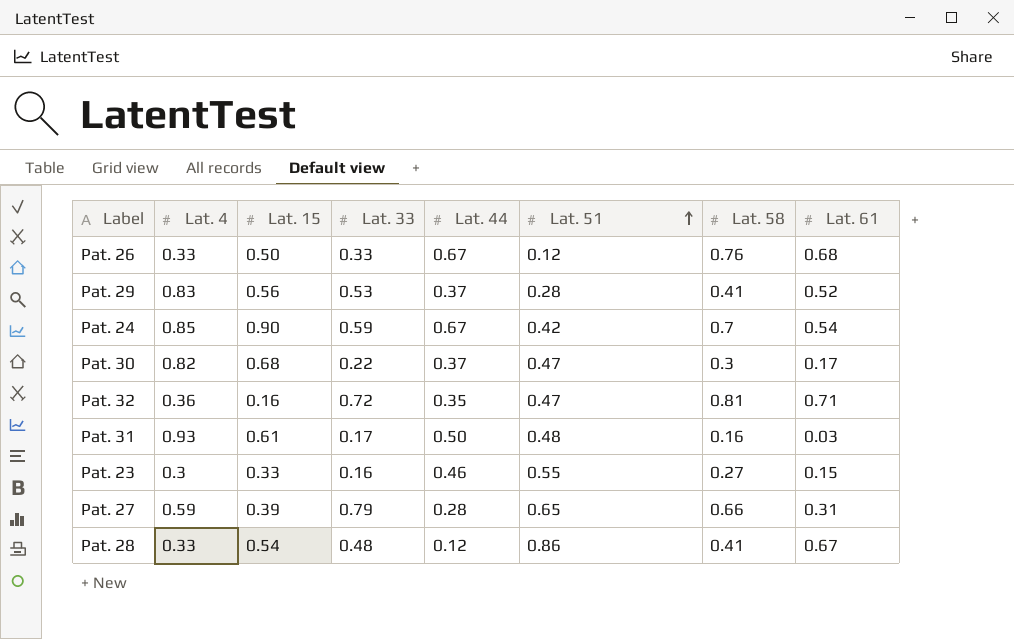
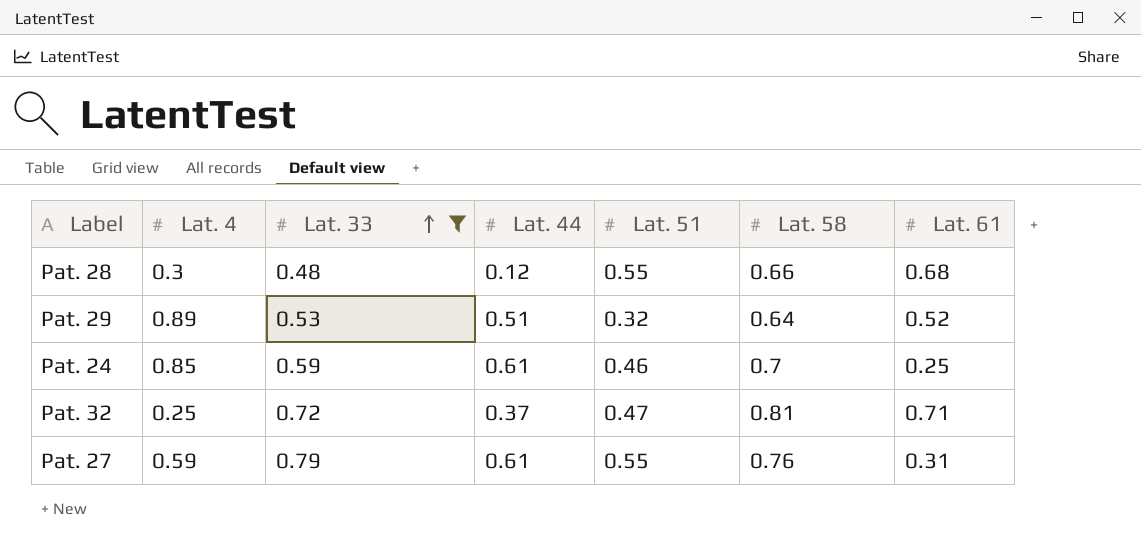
filter: none -> Lat. 33 >= 0.48
row order: Lat. 51 ascending -> Lat. 33 ascending
column Lat. 15 | position: 3 -> none
Pat. 28 | Lat. 4: 0.33 -> 0.3
Pat. 28 | Lat. 51: 0.86 -> 0.55
Pat. 28 | Lat. 58: 0.41 -> 0.66
Pat. 28 | Lat. 61: 0.67 -> 0.68
Pat. 29 | Lat. 4: 0.83 -> 0.89
Pat. 29 | Lat. 44: 0.37 -> 0.51
Pat. 29 | Lat. 51: 0.28 -> 0.32
Pat. 29 | Lat. 58: 0.41 -> 0.64
Pat. 24 | Lat. 44: 0.67 -> 0.61
Pat. 24 | Lat. 51: 0.42 -> 0.46
Pat. 24 | Lat. 61: 0.54 -> 0.25
Pat. 32 | Lat. 4: 0.36 -> 0.25
Pat. 32 | Lat. 44: 0.35 -> 0.37
Pat. 27 | Lat. 44: 0.28 -> 0.61
Pat. 27 | Lat. 51: 0.65 -> 0.55
Pat. 27 | Lat. 58: 0.66 -> 0.76

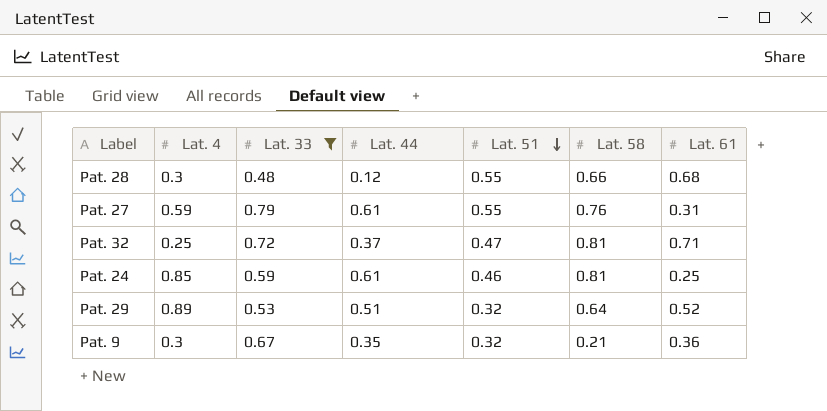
row order: Lat. 33 ascending -> Lat. 51 descending
Pat. 24 | Lat. 58: 0.7 -> 0.81
row Pat. 9: none -> 0.3 | 0.67 | 0.35 | 0.32 | 0.21 | 0.36

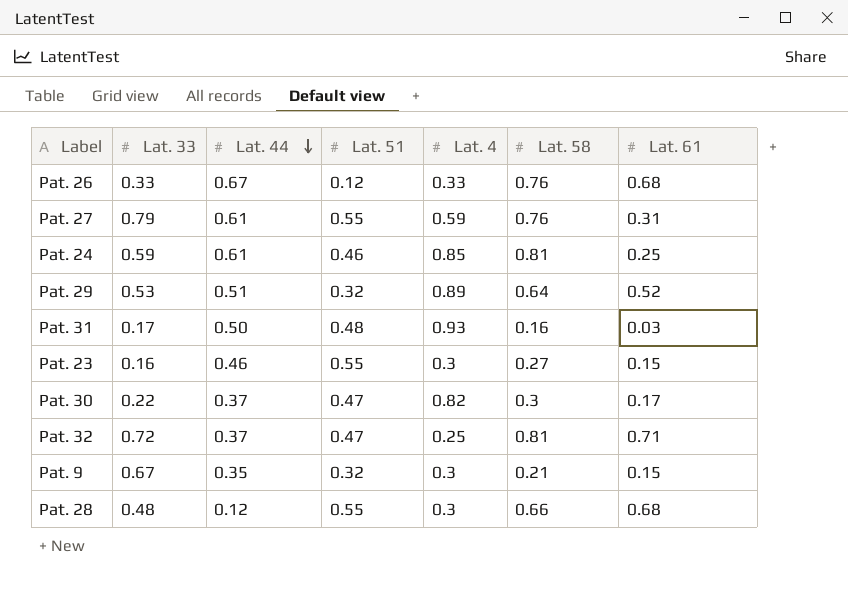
filter: Lat. 33 >= 0.48 -> none
row order: Lat. 51 descending -> Lat. 44 descending
column Lat. 4 | position: 2 -> 5
Pat. 9 | Lat. 61: 0.36 -> 0.15

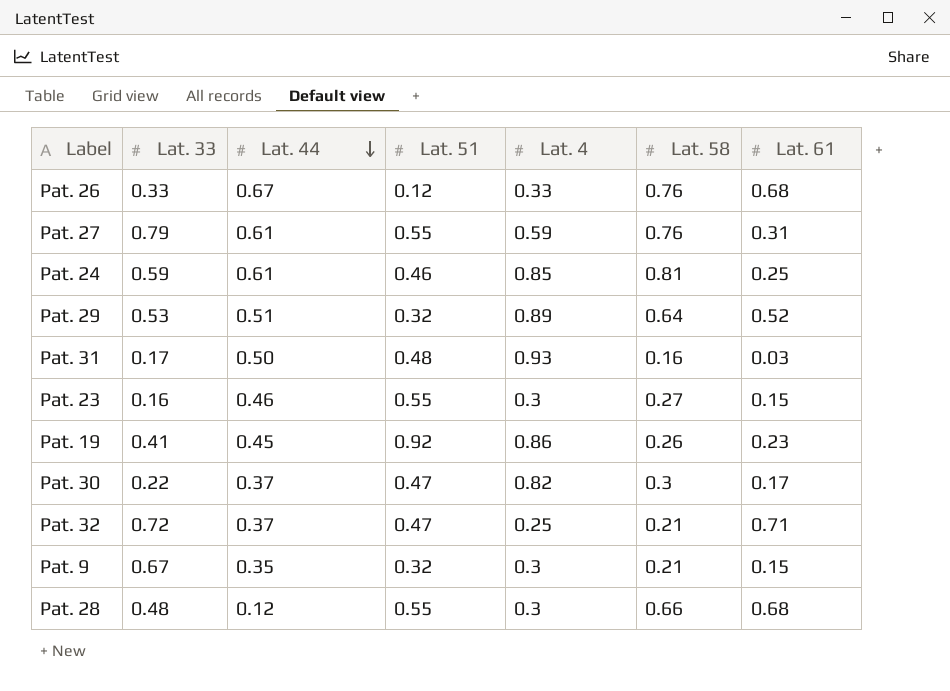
row Pat. 19: none -> 0.41 | 0.45 | 0.92 | 0.86 | 0.26 | 0.23
Pat. 32 | Lat. 58: 0.81 -> 0.21

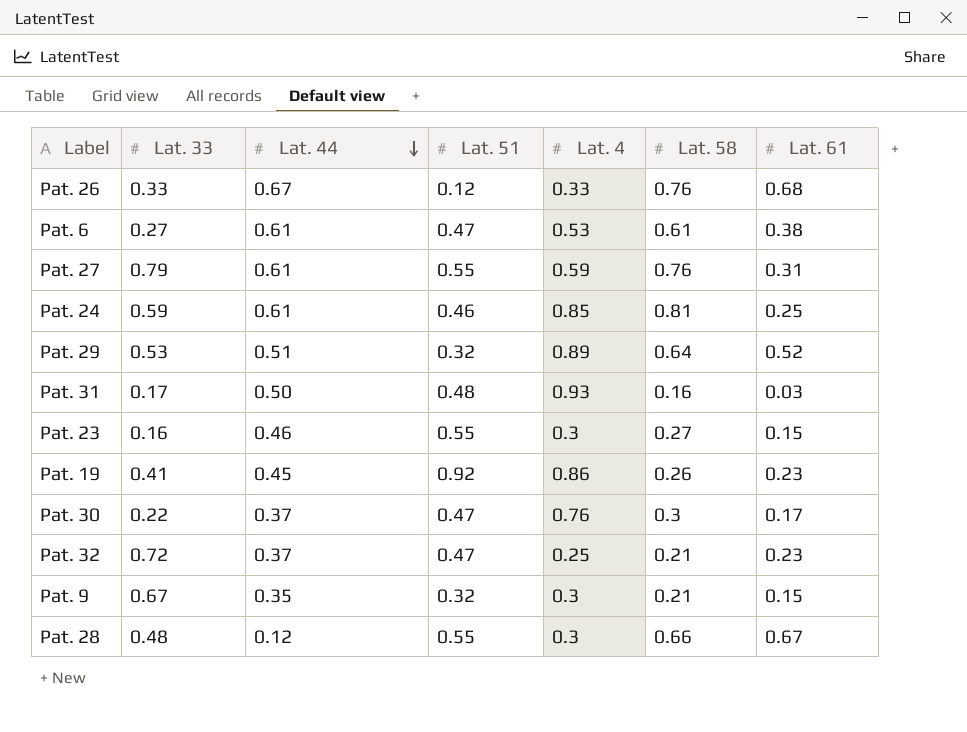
row Pat. 6: none -> 0.27 | 0.61 | 0.47 | 0.53 | 0.61 | 0.38
Pat. 30 | Lat. 4: 0.82 -> 0.76
Pat. 32 | Lat. 61: 0.71 -> 0.23
Pat. 28 | Lat. 61: 0.68 -> 0.67

